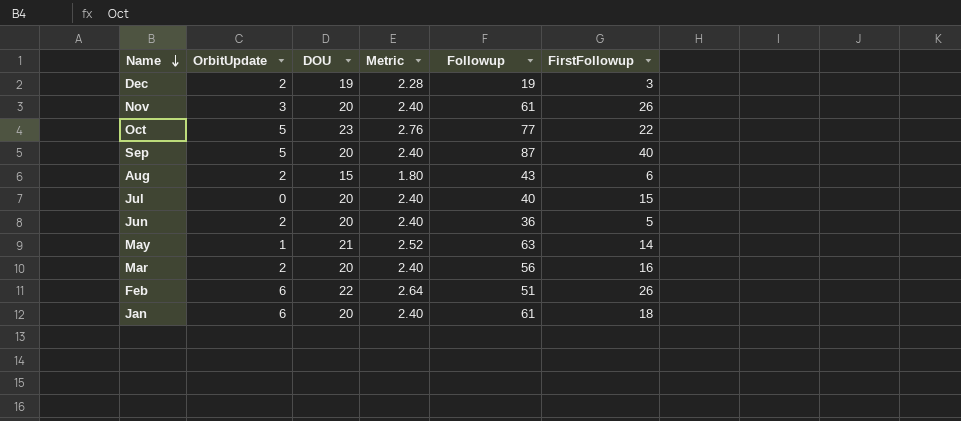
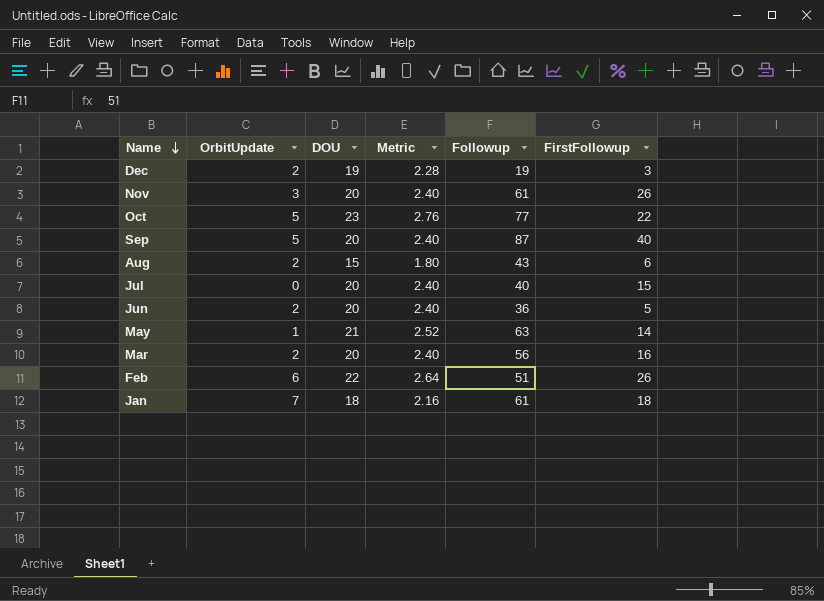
Jan | OrbitUpdate: 6 -> 7
Jan | DOU: 20 -> 18
Jan | Metric: 2.40 -> 2.16

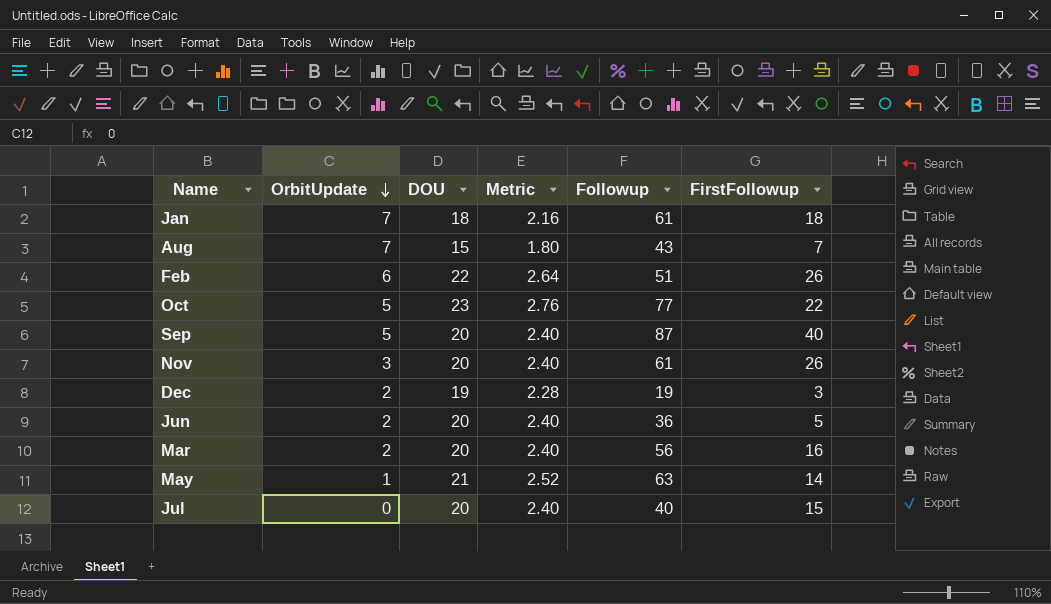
row order: Name descending -> OrbitUpdate descending
Aug | OrbitUpdate: 2 -> 7
Aug | FirstFollowup: 6 -> 7

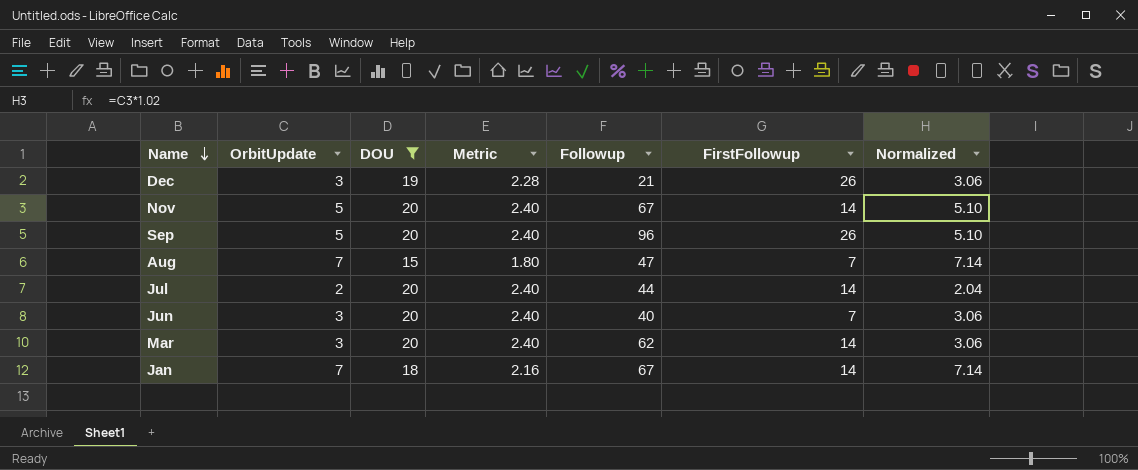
filter: none -> DOU <= 20
row order: OrbitUpdate descending -> Name descending
column Normalized | formula: none -> [OrbitUpdate] * 1.02
Dec | OrbitUpdate: 2 -> 3
Dec | Followup: 19 -> 21
Dec | FirstFollowup: 3 -> 26
Nov | OrbitUpdate: 3 -> 5
Nov | Followup: 61 -> 67
Nov | FirstFollowup: 26 -> 14
Sep | Followup: 87 -> 96
Sep | FirstFollowup: 40 -> 26
Aug | Followup: 43 -> 47
Jul | OrbitUpdate: 0 -> 2
Jul | Followup: 40 -> 44
Jul | FirstFollowup: 15 -> 14
Jun | OrbitUpdate: 2 -> 3
Jun | Followup: 36 -> 40
Jun | FirstFollowup: 5 -> 7
Mar | OrbitUpdate: 2 -> 3
Mar | Followup: 56 -> 62
Mar | FirstFollowup: 16 -> 14
Jan | Followup: 61 -> 67
Jan | FirstFollowup: 18 -> 14

